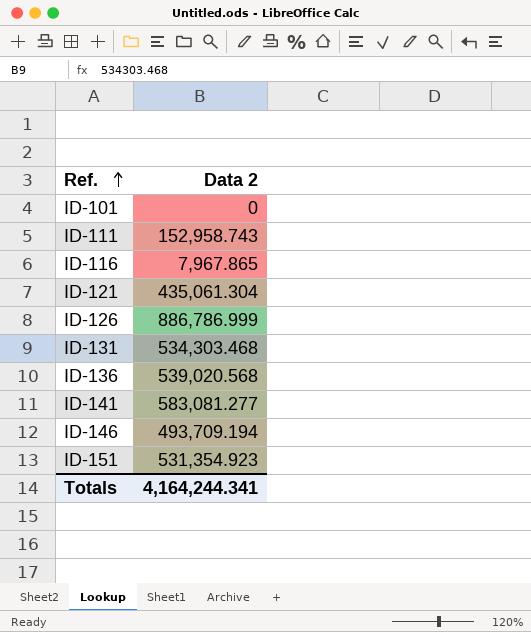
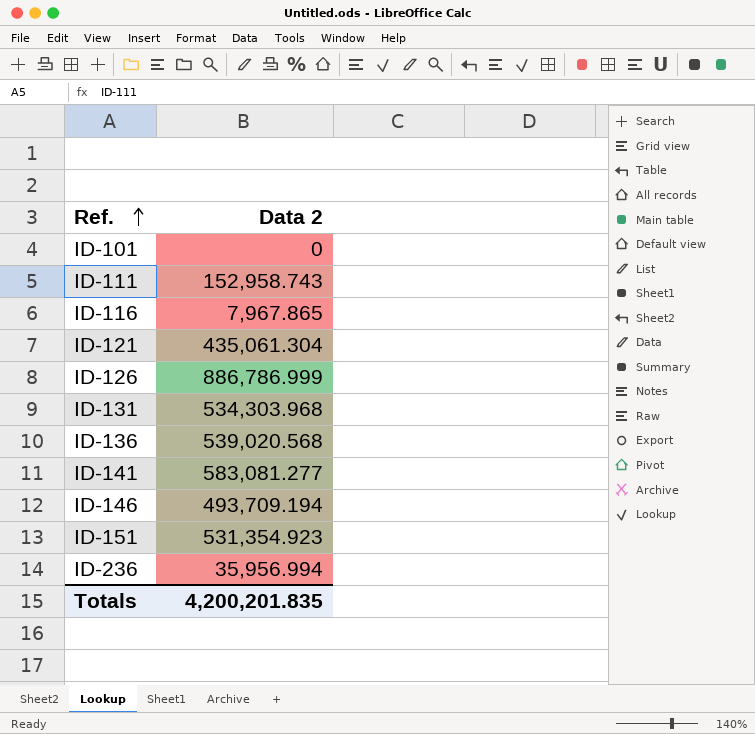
ID-131 | Data 2: 534,303.468 -> 534,303.968
row ID-236: none -> 35,956.994
Totals | Data 2: 4,164,244.341 -> 4,200,201.835

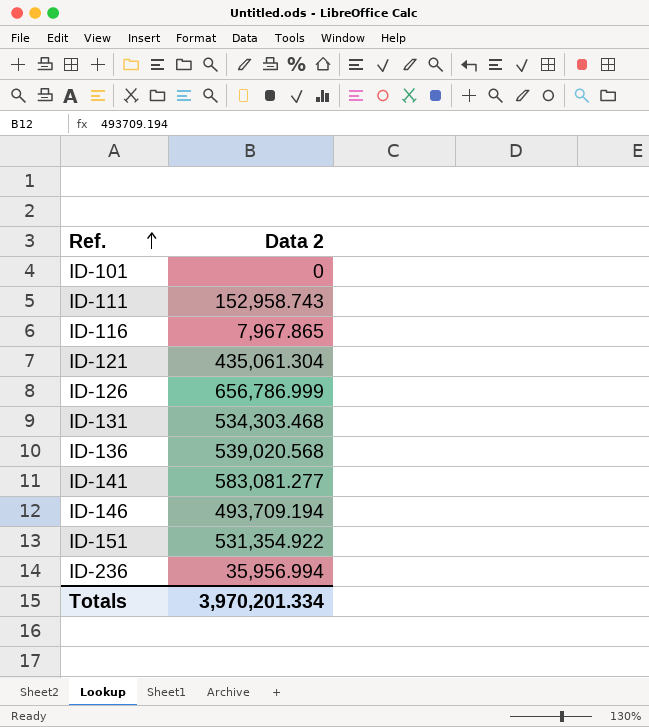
ID-126 | Data 2: 886,786.999 -> 656,786.999
ID-131 | Data 2: 534,303.968 -> 534,303.468
ID-151 | Data 2: 531,354.923 -> 531,354.922
Totals | Data 2: 4,200,201.835 -> 3,970,201.334

